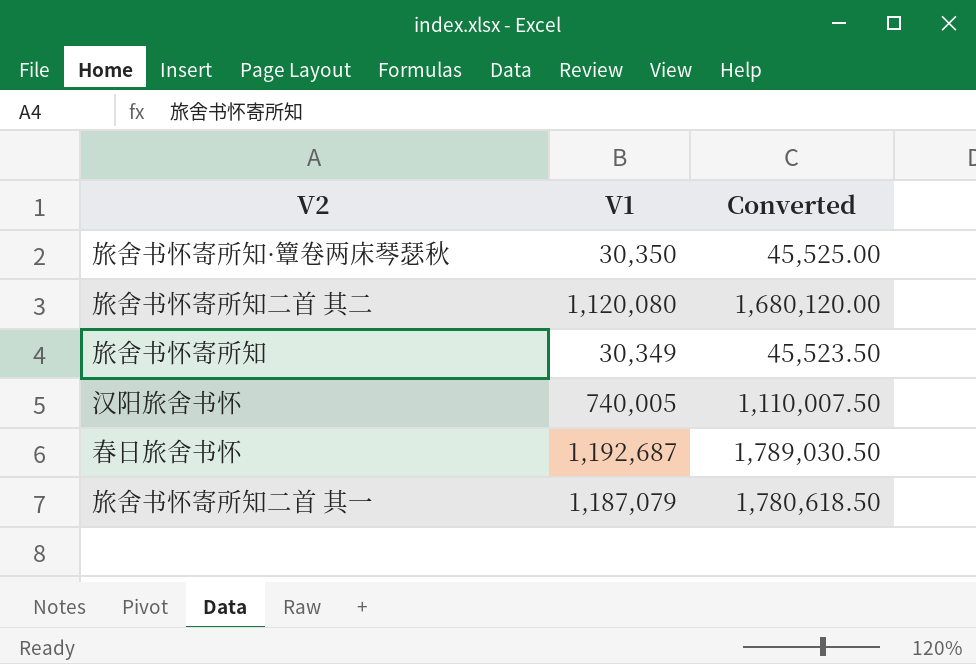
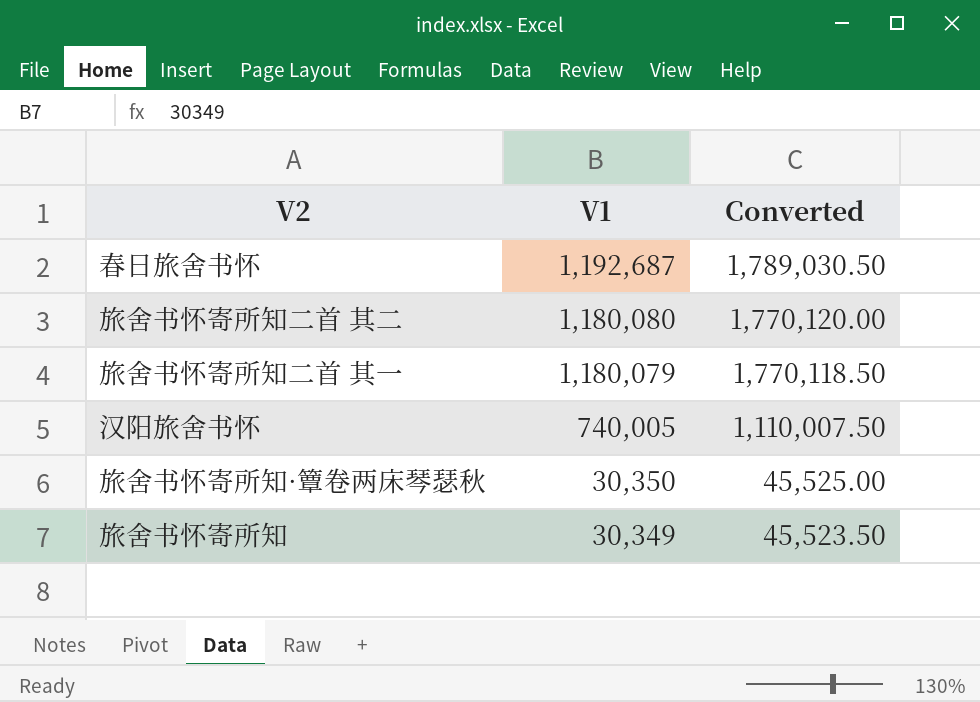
row order: none -> V1 descending
旅舍书怀寄所知二首 其二 | V1: 1,120,080 -> 1,180,080
旅舍书怀寄所知二首 其二 | Converted: 1,680,120.00 -> 1,770,120.00
旅舍书怀寄所知二首 其一 | V1: 1,187,079 -> 1,180,079
旅舍书怀寄所知二首 其一 | Converted: 1,780,618.50 -> 1,770,118.50

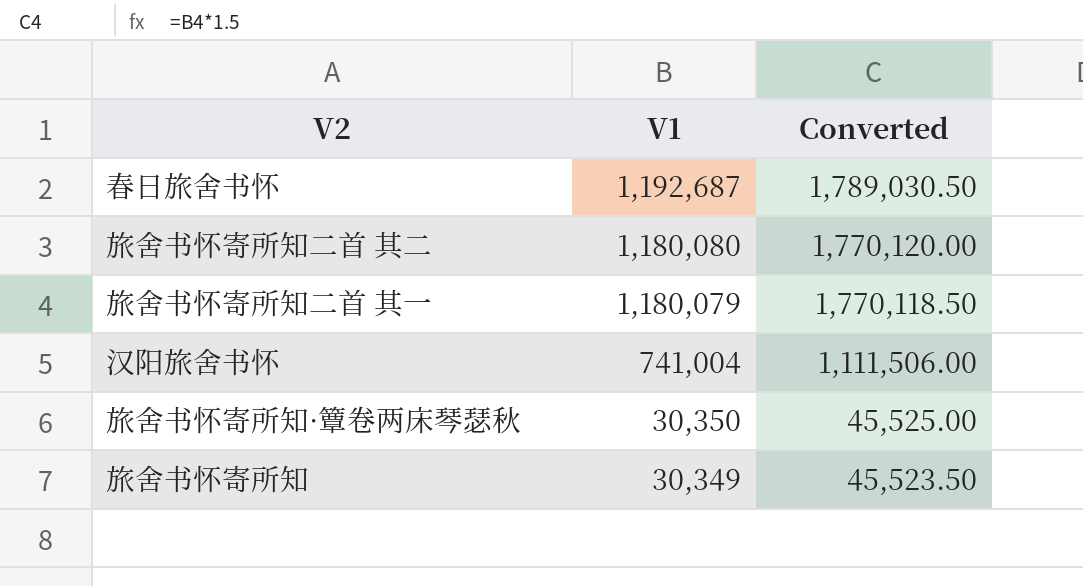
汉阳旅舍书怀 | V1: 740,005 -> 741,004
汉阳旅舍书怀 | Converted: 1,110,007.50 -> 1,111,506.00

